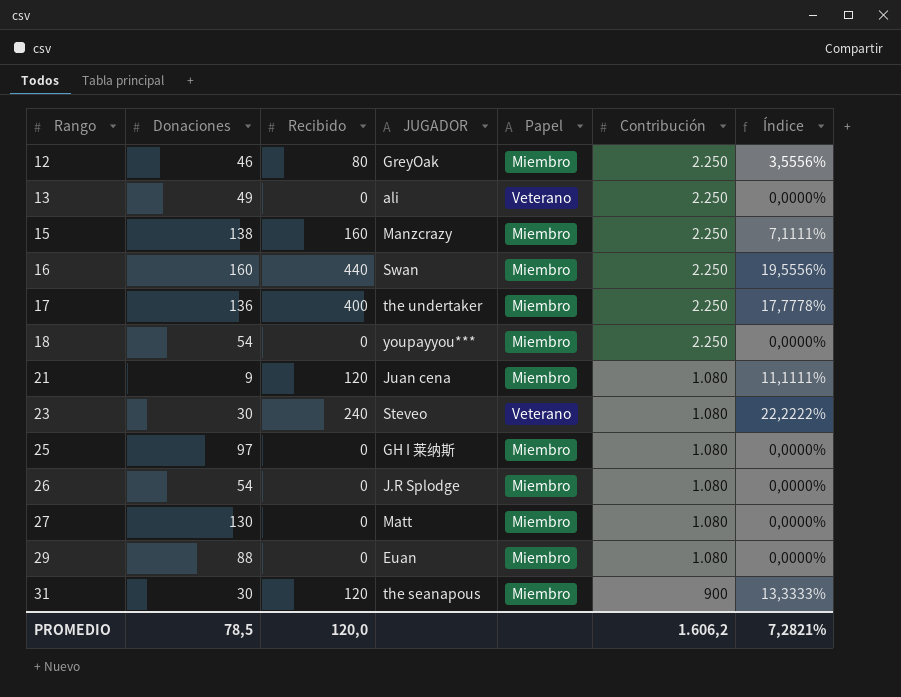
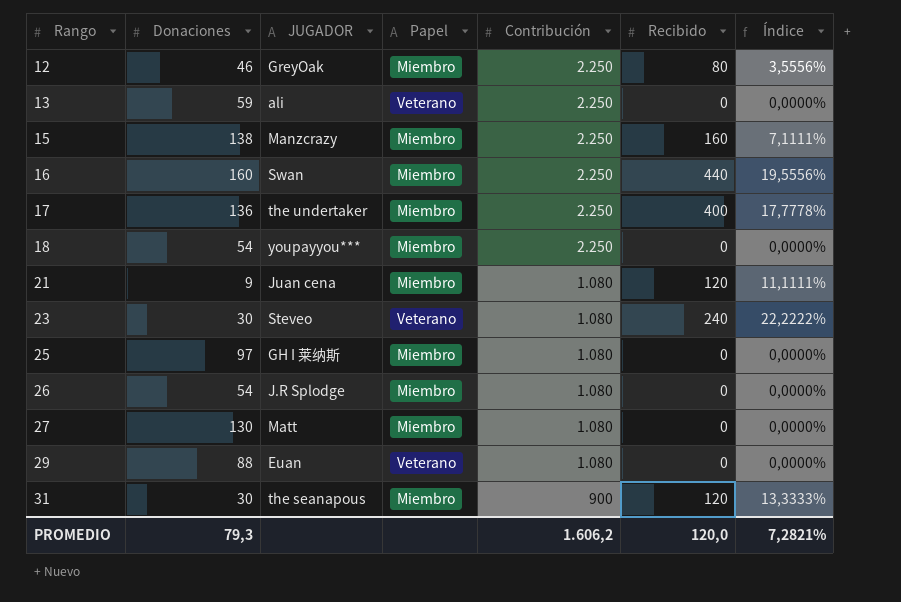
column Recibido | position: 3 -> 6
13 | Donaciones: 49 -> 59
29 | Papel: Miembro -> Veterano
PROMEDIO | Donaciones: 78,5 -> 79,3

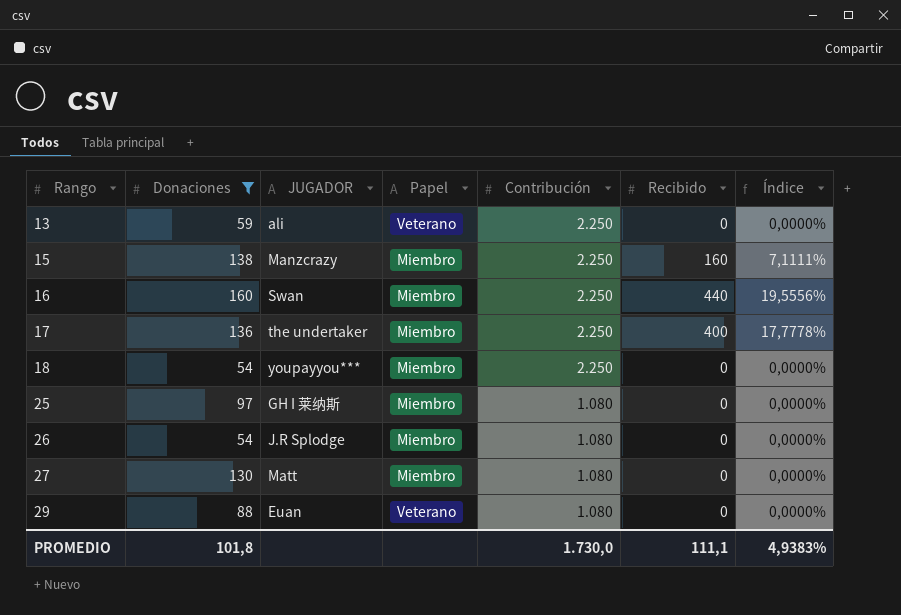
filter: none -> Donaciones >= 54
PROMEDIO | Donaciones: 79,3 -> 101,8
PROMEDIO | Contribución: 1.606,2 -> 1.730,0
PROMEDIO | Recibido: 120,0 -> 111,1
PROMEDIO | Índice: 7,2821% -> 4,9383%

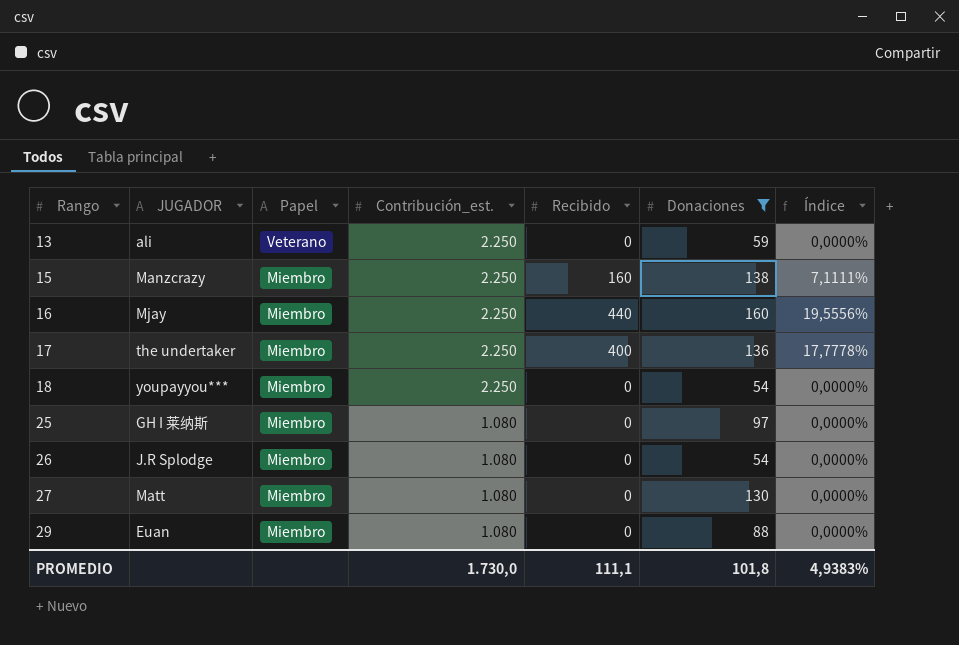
column name: Contribución -> Contribución_est.
column Donaciones | position: 2 -> 6
16 | JUGADOR: Swan -> Mjay
29 | Papel: Veterano -> Miembro

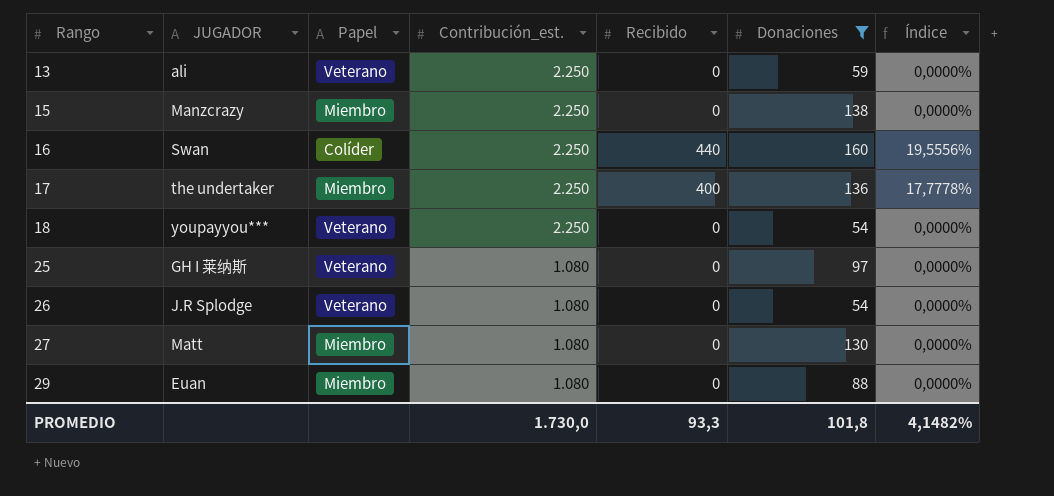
15 | Recibido: 160 -> 0
15 | Índice: 7,1111% -> 0,0000%
16 | JUGADOR: Mjay -> Swan
16 | Papel: Miembro -> Colíder
18 | Papel: Miembro -> Veterano
25 | Papel: Miembro -> Veterano
26 | Papel: Miembro -> Veterano
PROMEDIO | Recibido: 111,1 -> 93,3
PROMEDIO | Índice: 4,9383% -> 4,1482%

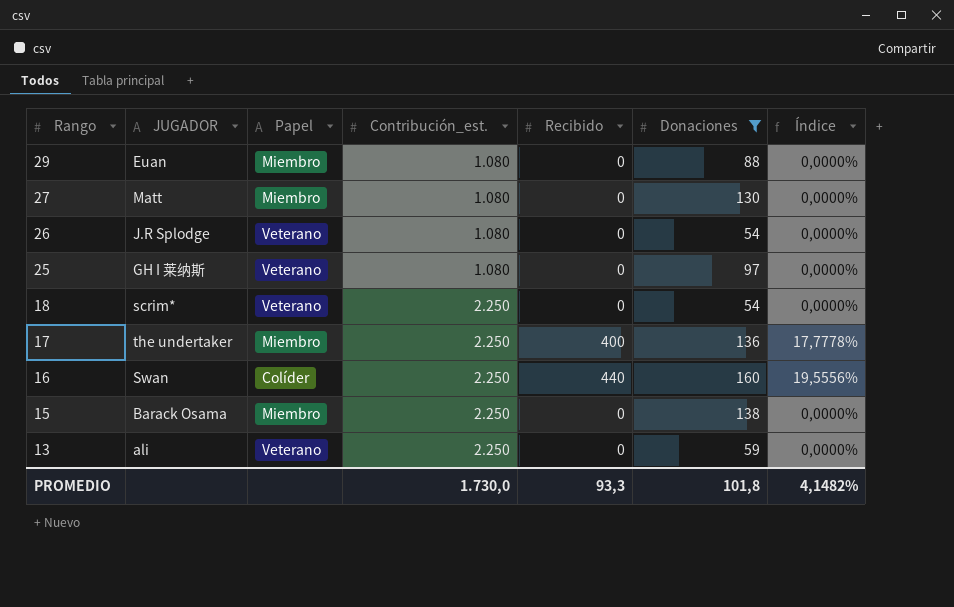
row order: Rango ascending -> Rango descending
18 | JUGADOR: youpayyou*** -> scrim*
15 | JUGADOR: Manzcrazy -> Barack Osama

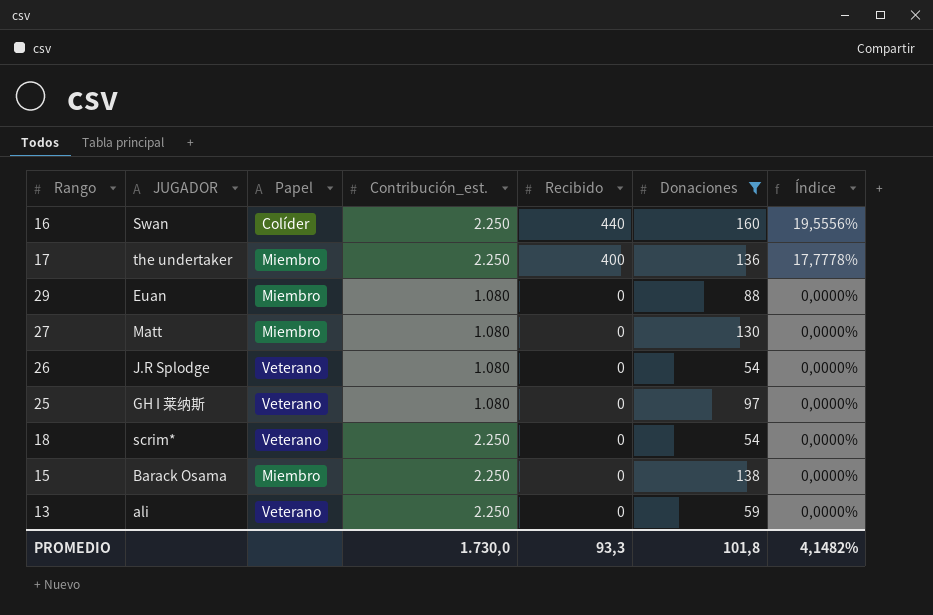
row order: Rango descending -> Recibido descending

